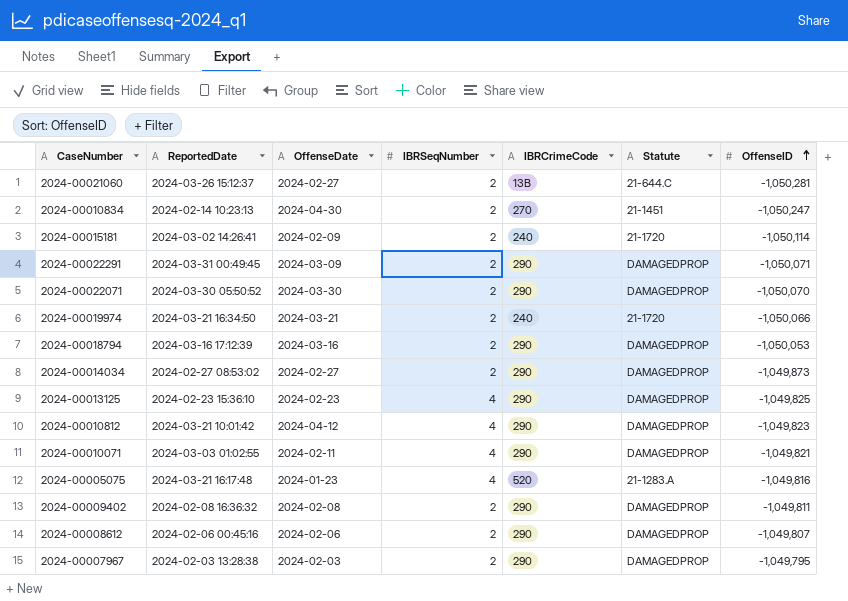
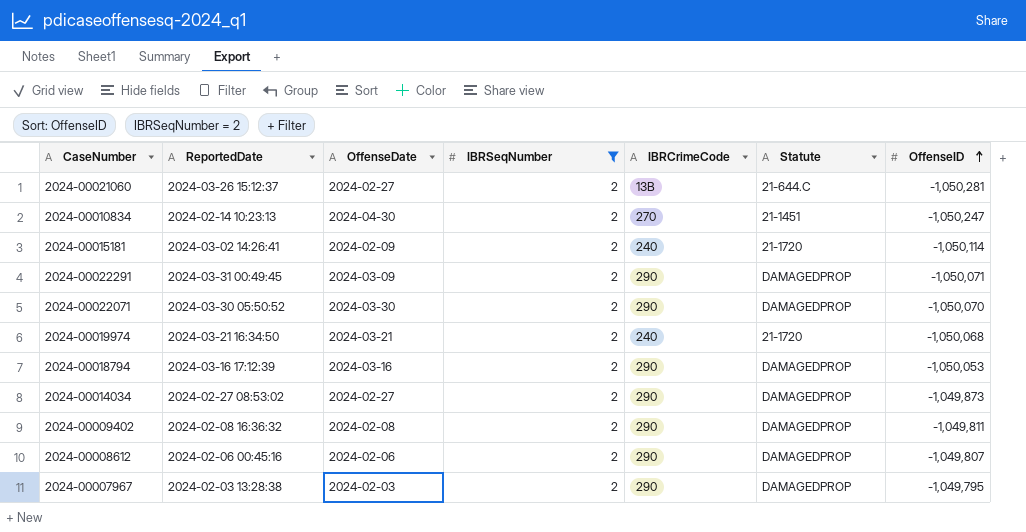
filter: none -> IBRSeqNumber = 2
2024-00019974 | OffenseID: -1,050,066 -> -1,050,068

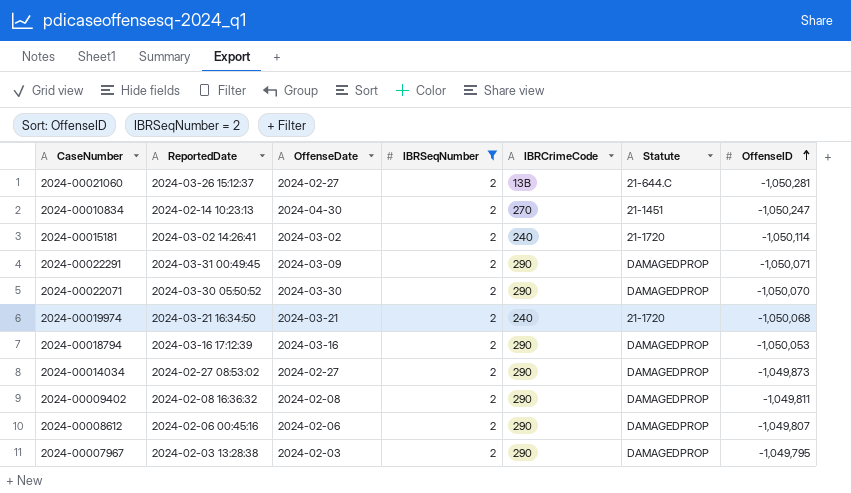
2024-00015181 | OffenseDate: 2024-02-09 -> 2024-03-02

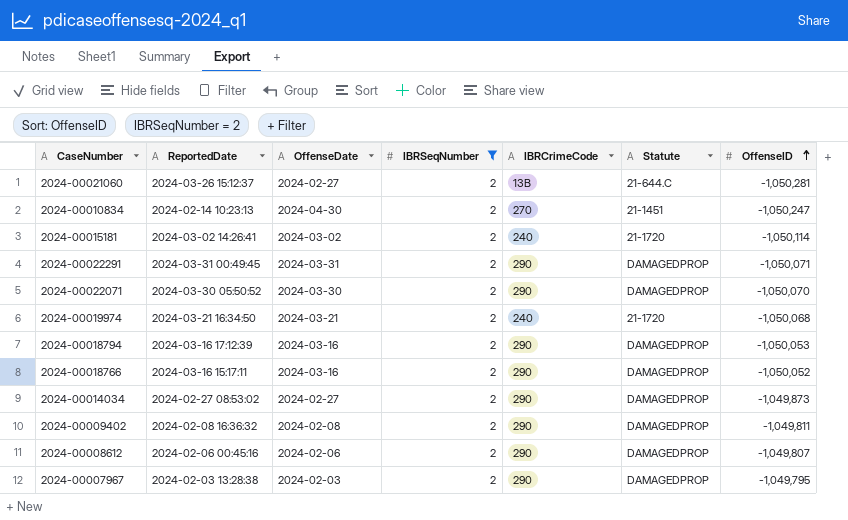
2024-00022291 | OffenseDate: 2024-03-09 -> 2024-03-31
row 2024-00018766: none -> 2024-03-16 15:17:11 | 2024-03-16 | 2 | 290 | DAMAGEDPROP | -1,050,052

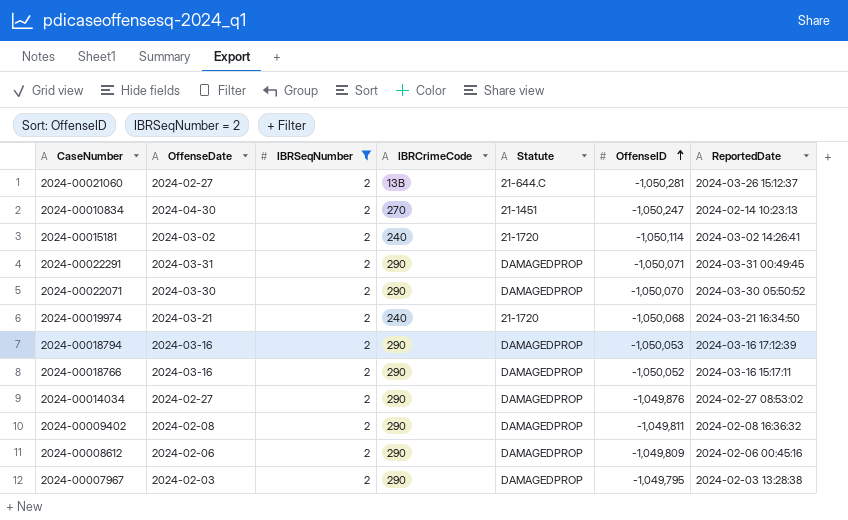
column ReportedDate | position: 2 -> 7
2024-00014034 | OffenseID: -1,049,873 -> -1,049,876
2024-00008612 | OffenseID: -1,049,807 -> -1,049,809

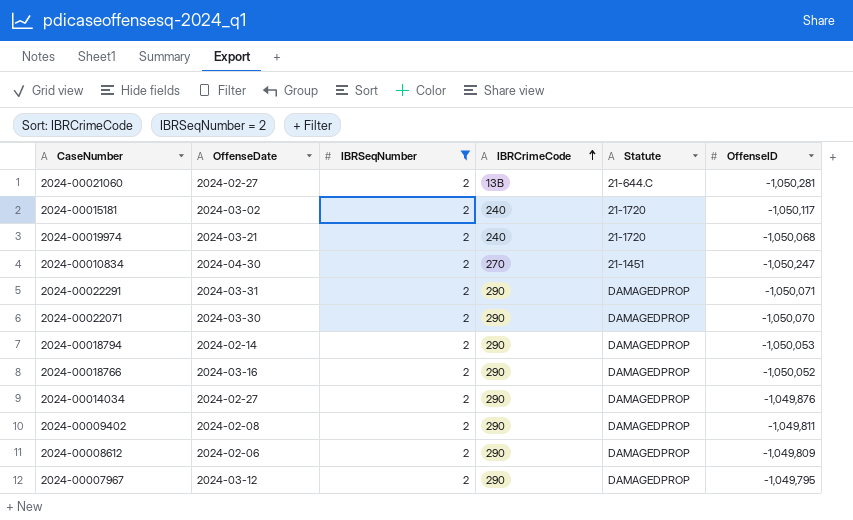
row order: OffenseID ascending -> IBRCrimeCode ascending
column ReportedDate | position: 7 -> none
2024-00015181 | OffenseID: -1,050,114 -> -1,050,117
2024-00018794 | OffenseDate: 2024-03-16 -> 2024-02-14
2024-00007967 | OffenseDate: 2024-02-03 -> 2024-03-12

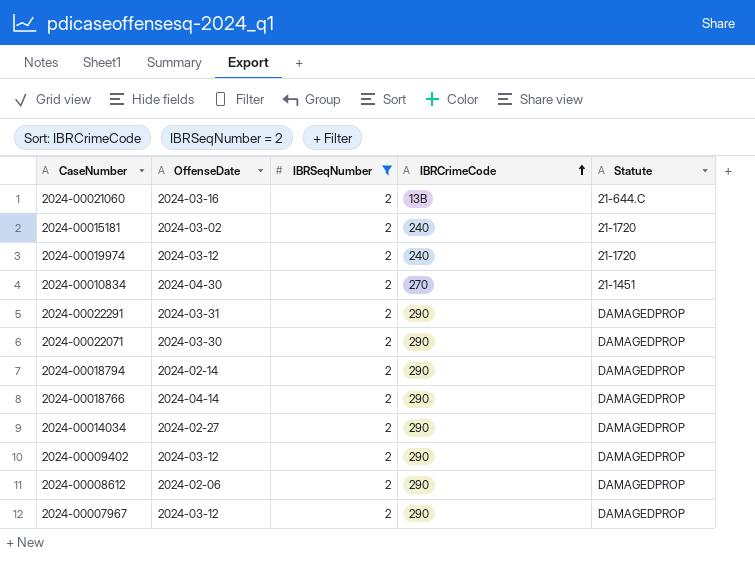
column OffenseID | position: 6 -> none
2024-00021060 | OffenseDate: 2024-02-27 -> 2024-03-16
2024-00019974 | OffenseDate: 2024-03-21 -> 2024-03-12
2024-00018766 | OffenseDate: 2024-03-16 -> 2024-04-14
2024-00009402 | OffenseDate: 2024-02-08 -> 2024-03-12

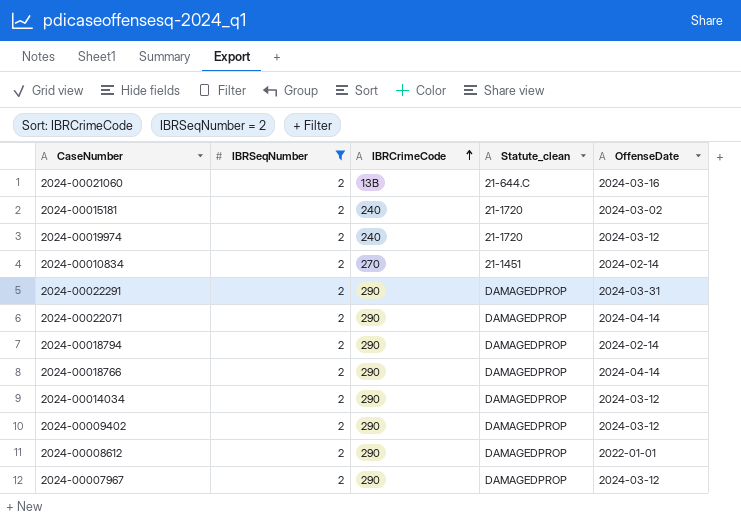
column name: Statute -> Statute_clean
column OffenseDate | position: 2 -> 5
2024-00010834 | OffenseDate: 2024-04-30 -> 2024-02-14
2024-00022071 | OffenseDate: 2024-03-30 -> 2024-04-14
2024-00014034 | OffenseDate: 2024-02-27 -> 2024-03-12
2024-00008612 | OffenseDate: 2024-02-06 -> 2022-01-01

